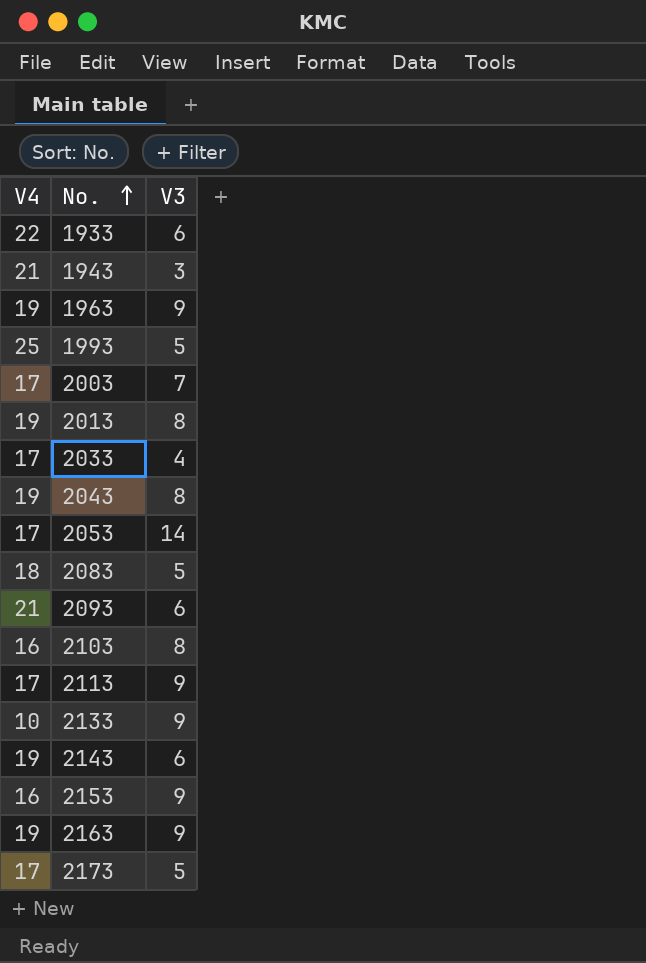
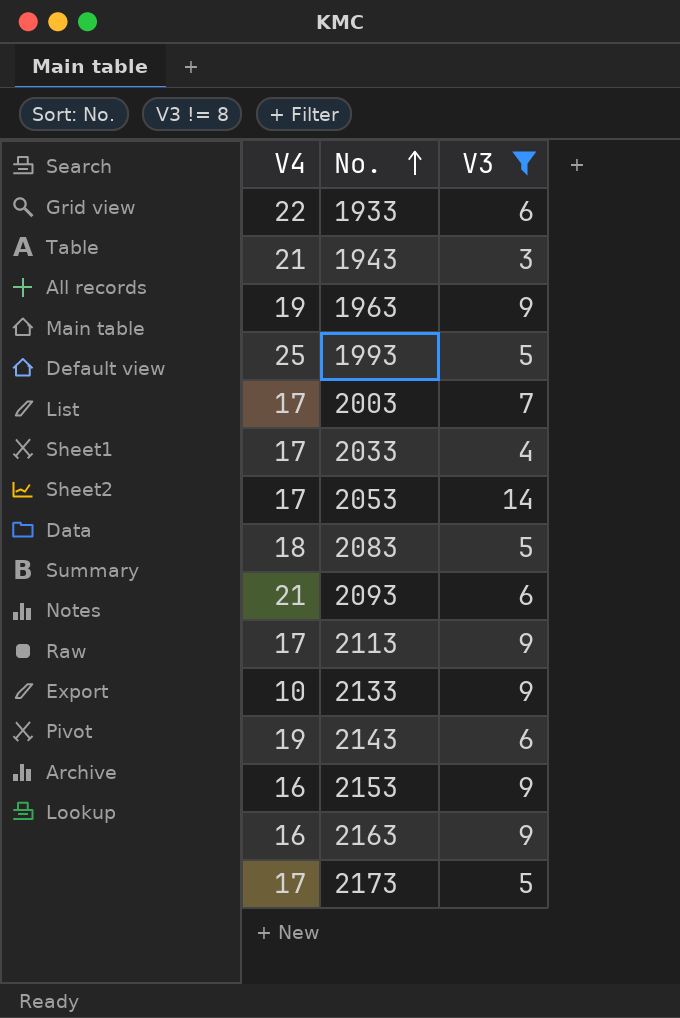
filter: none -> V3 != 8
2163 | V4: 19 -> 16

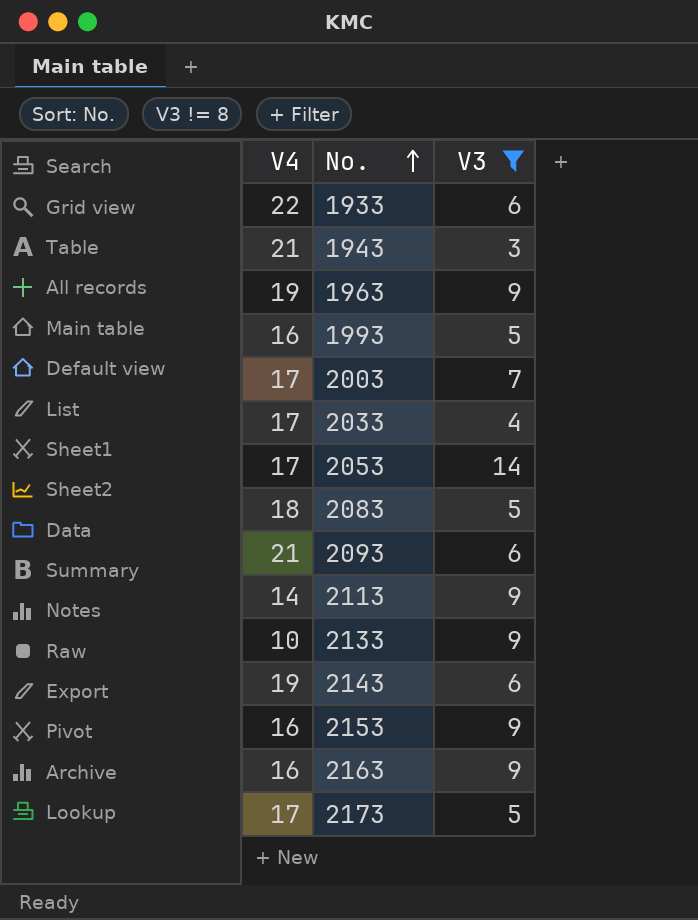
1993 | V4: 25 -> 16
2113 | V4: 17 -> 14

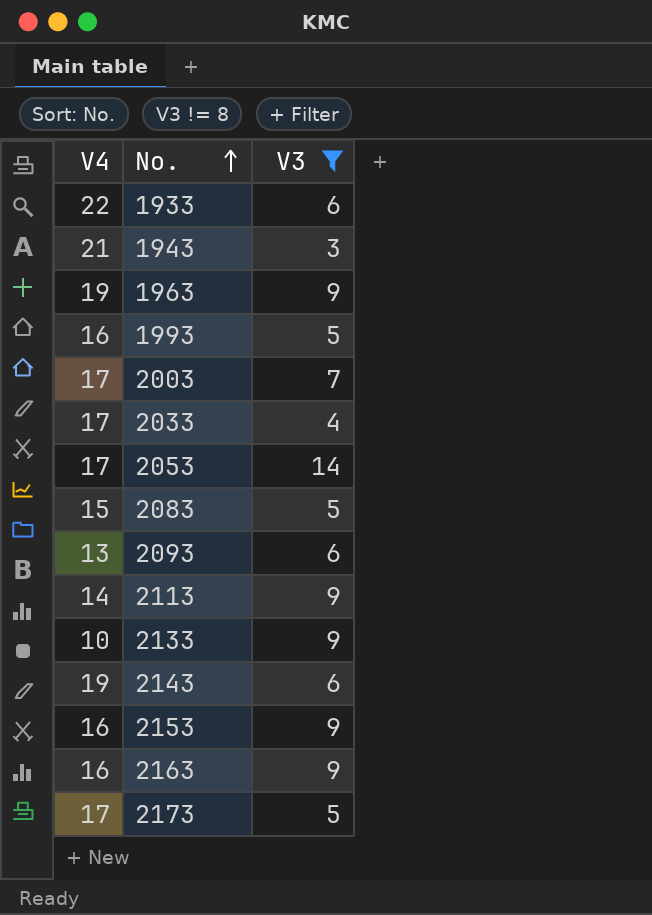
2083 | V4: 18 -> 15
2093 | V4: 21 -> 13

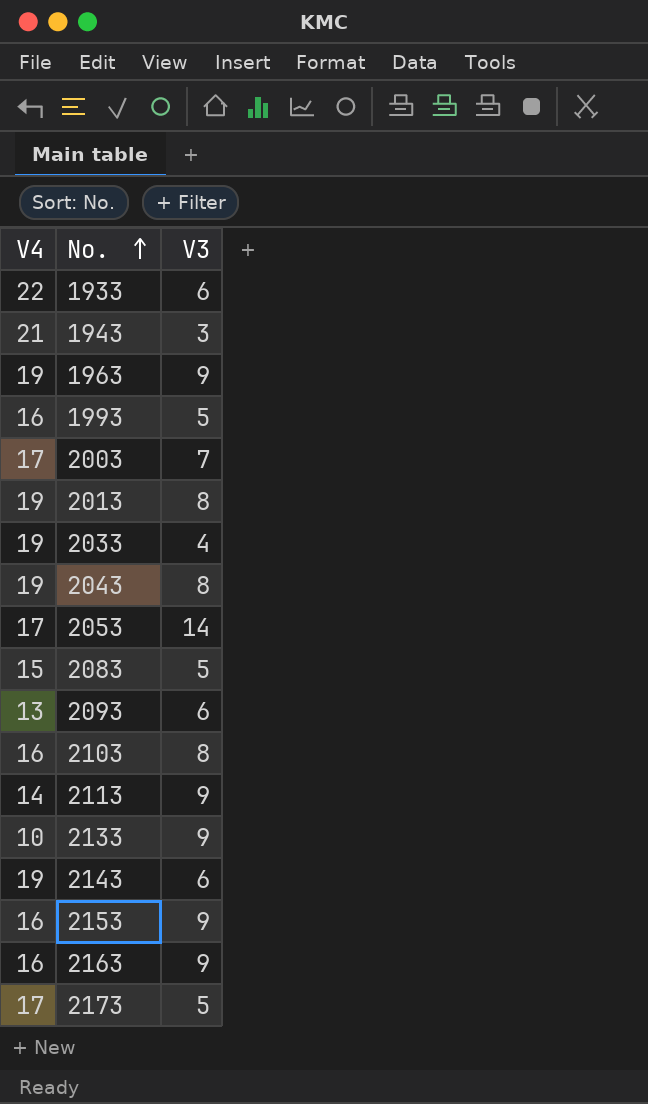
filter: V3 != 8 -> none
2033 | V4: 17 -> 19

